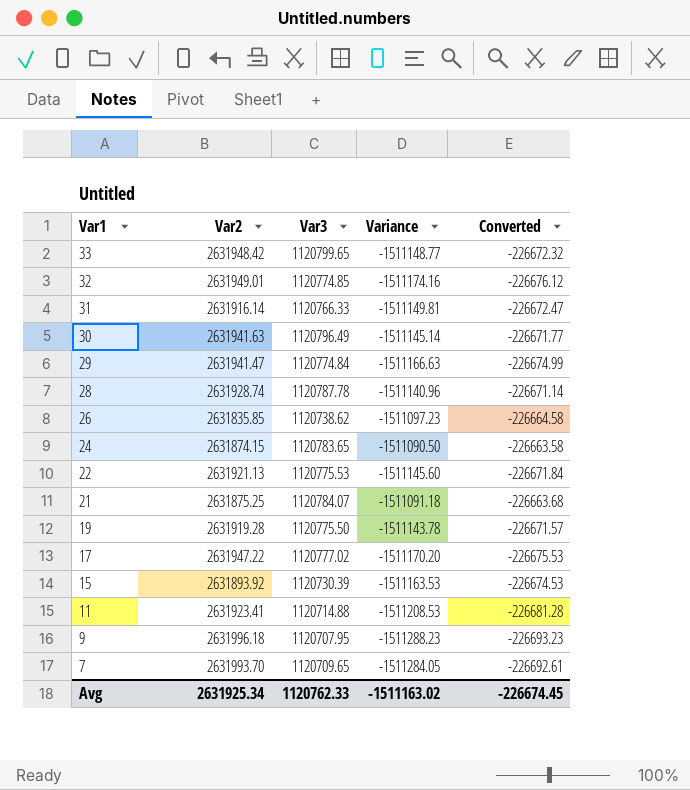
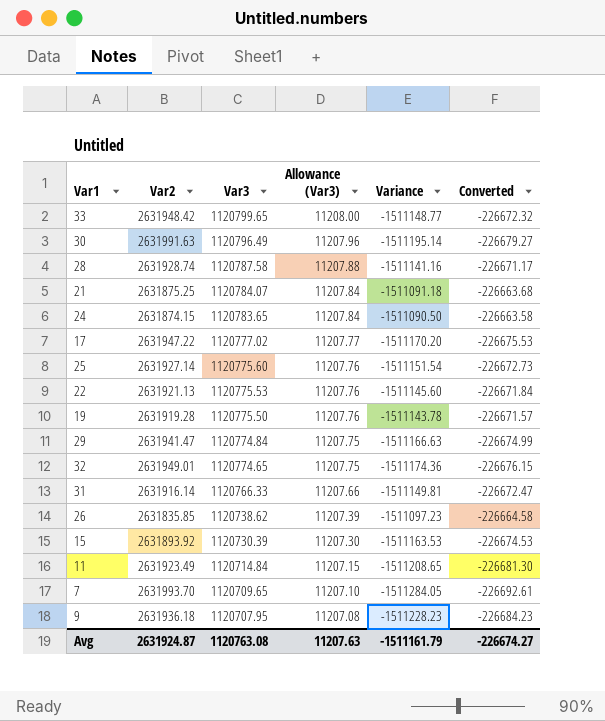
row order: Var1 descending -> Var3 descending
column Allowance (Var3) | formula: none -> [Var3] * 0.01
30 | Var2: 2631941.63 -> 2631991.63
30 | Variance: -1511145.14 -> -1511195.14
30 | Converted: -226671.77 -> -226679.27
28 | Var3: 1120787.78 -> 1120787.58
28 | Variance: -1511140.96 -> -1511141.16
28 | Converted: -226671.14 -> -226671.17
row 25: none -> 2631927.14 | 1120775.60 | 11207.76 | -1511151.54 | -226672.73
32 | Var3: 1120774.85 -> 1120774.65
32 | Variance: -1511174.16 -> -1511174.36
32 | Converted: -226676.12 -> -226676.15
11 | Var2: 2631923.41 -> 2631923.49
11 | Var3: 1120714.88 -> 1120714.84
11 | Variance: -1511208.53 -> -1511208.65
11 | Converted: -226681.28 -> -226681.30
9 | Var2: 2631996.18 -> 2631936.18
9 | Variance: -1511288.23 -> -1511228.23
9 | Converted: -226693.23 -> -226684.23
Avg | Var2: 2631925.34 -> 2631924.87
Avg | Var3: 1120762.33 -> 1120763.08
Avg | Variance: -1511163.02 -> -1511161.79
Avg | Converted: -226674.45 -> -226674.27

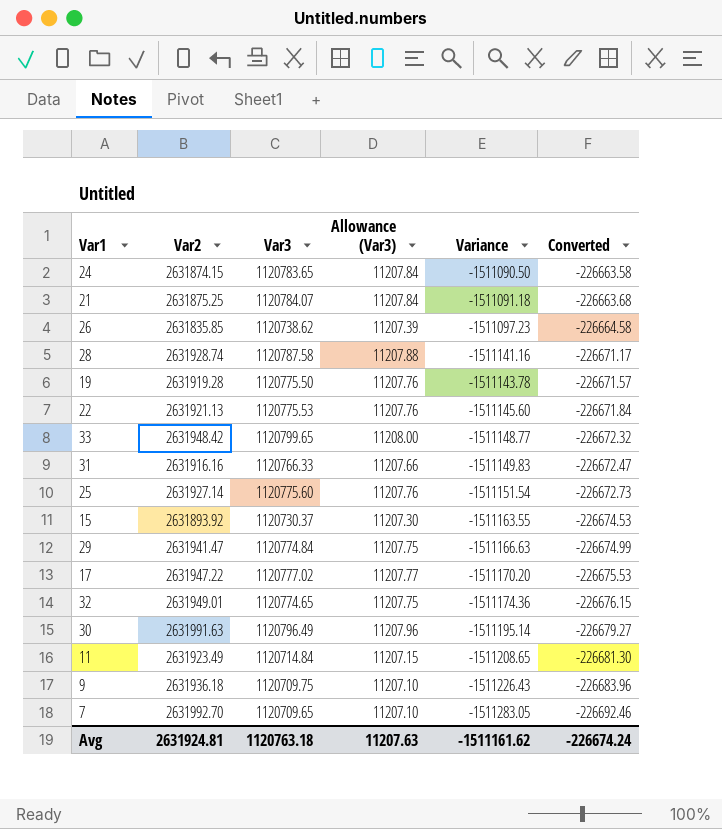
row order: Var3 descending -> Variance descending
31 | Var2: 2631916.14 -> 2631916.16
31 | Variance: -1511149.81 -> -1511149.83
15 | Var3: 1120730.39 -> 1120730.37
15 | Variance: -1511163.53 -> -1511163.55
9 | Var3: 1120707.95 -> 1120709.75
9 | Allowance (Var3): 11207.08 -> 11207.10
9 | Variance: -1511228.23 -> -1511226.43
9 | Converted: -226684.23 -> -226683.96
7 | Var2: 2631993.70 -> 2631992.70
7 | Variance: -1511284.05 -> -1511283.05
7 | Converted: -226692.61 -> -226692.46
Avg | Var2: 2631924.87 -> 2631924.81
Avg | Var3: 1120763.08 -> 1120763.18
Avg | Variance: -1511161.79 -> -1511161.62
Avg | Converted: -226674.27 -> -226674.24

